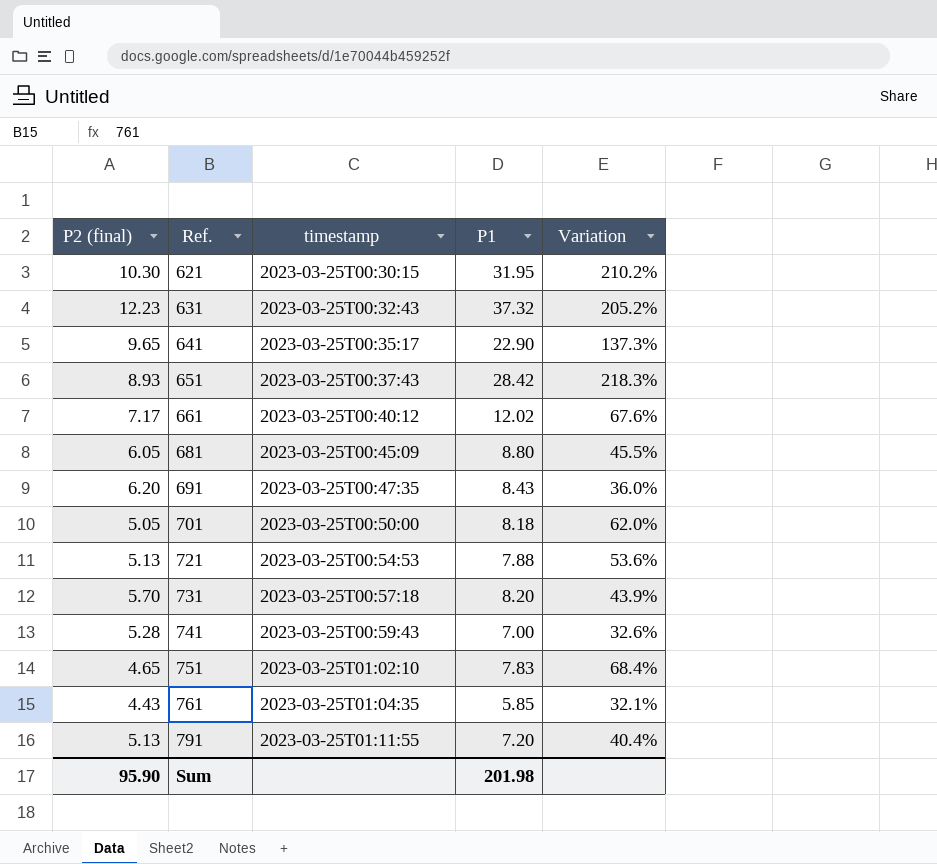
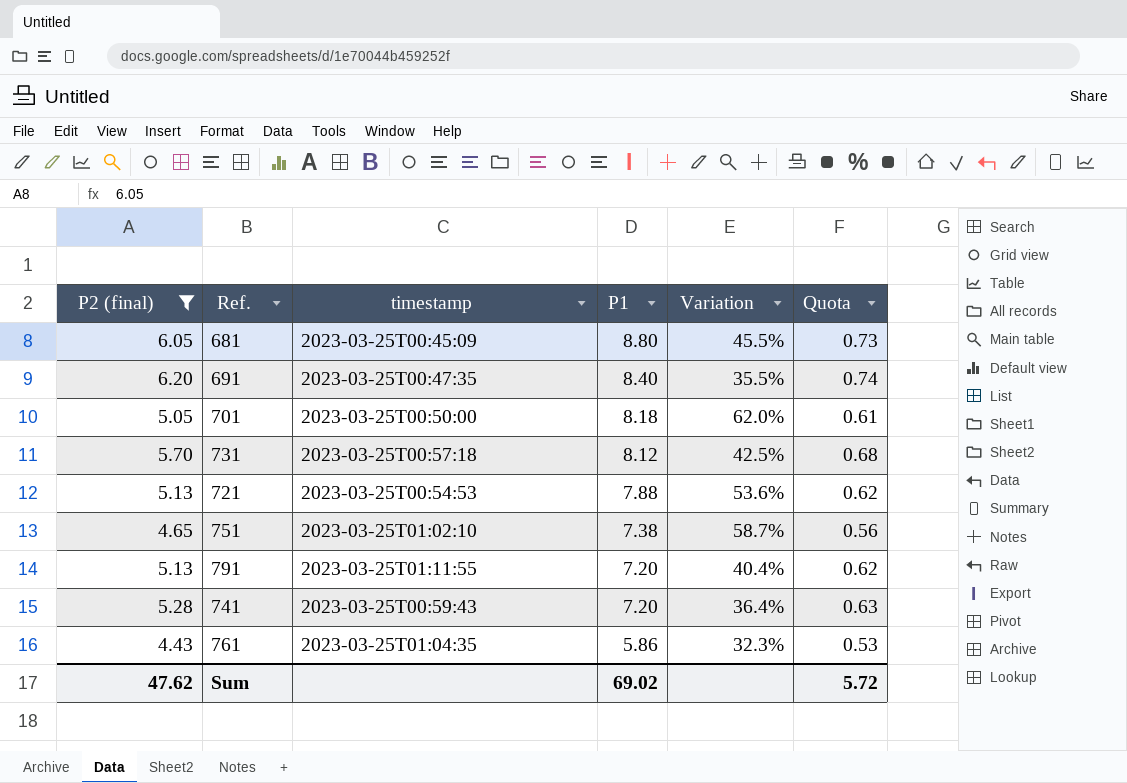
filter: none -> P2 (final) <= 6.20
row order: Ref. ascending -> P1 descending
column Quota | formula: none -> [P2 (final)] * 0.12
691 | P1: 8.43 -> 8.40
691 | Variation: 36.0% -> 35.5%
731 | P1: 8.20 -> 8.12
731 | Variation: 43.9% -> 42.5%
751 | P1: 7.83 -> 7.38
751 | Variation: 68.4% -> 58.7%
741 | P1: 7.00 -> 7.20
741 | Variation: 32.6% -> 36.4%
761 | P1: 5.85 -> 5.86
761 | Variation: 32.1% -> 32.3%
Sum | P2 (final): 95.90 -> 47.62
Sum | P1: 201.98 -> 69.02

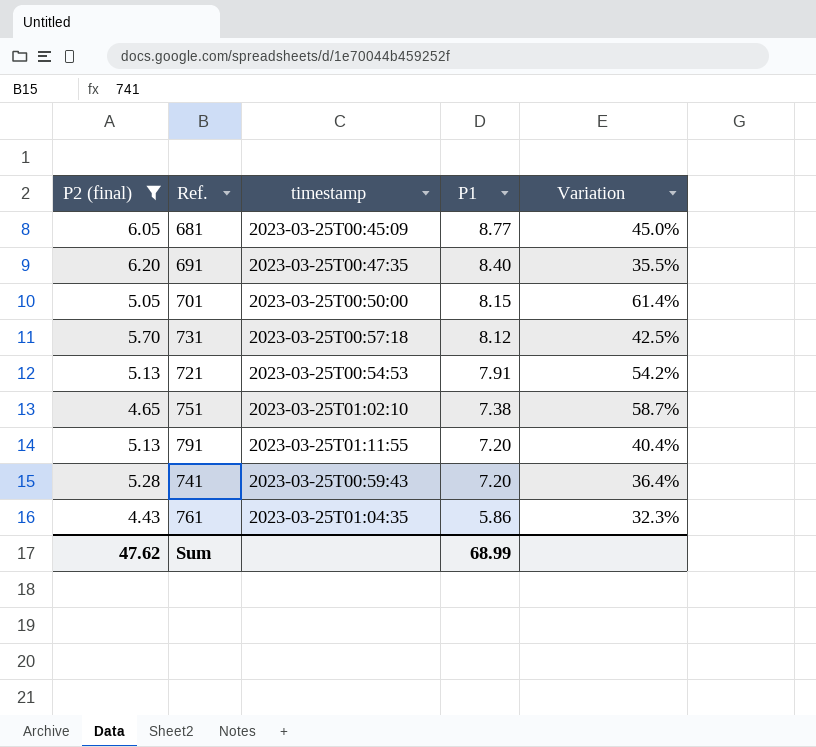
column Quota | formula: [P2 (final)] * 0.12 -> none
681 | P1: 8.80 -> 8.77
681 | Variation: 45.5% -> 45.0%
701 | P1: 8.18 -> 8.15
701 | Variation: 62.0% -> 61.4%
721 | P1: 7.88 -> 7.91
721 | Variation: 53.6% -> 54.2%
Sum | P1: 69.02 -> 68.99

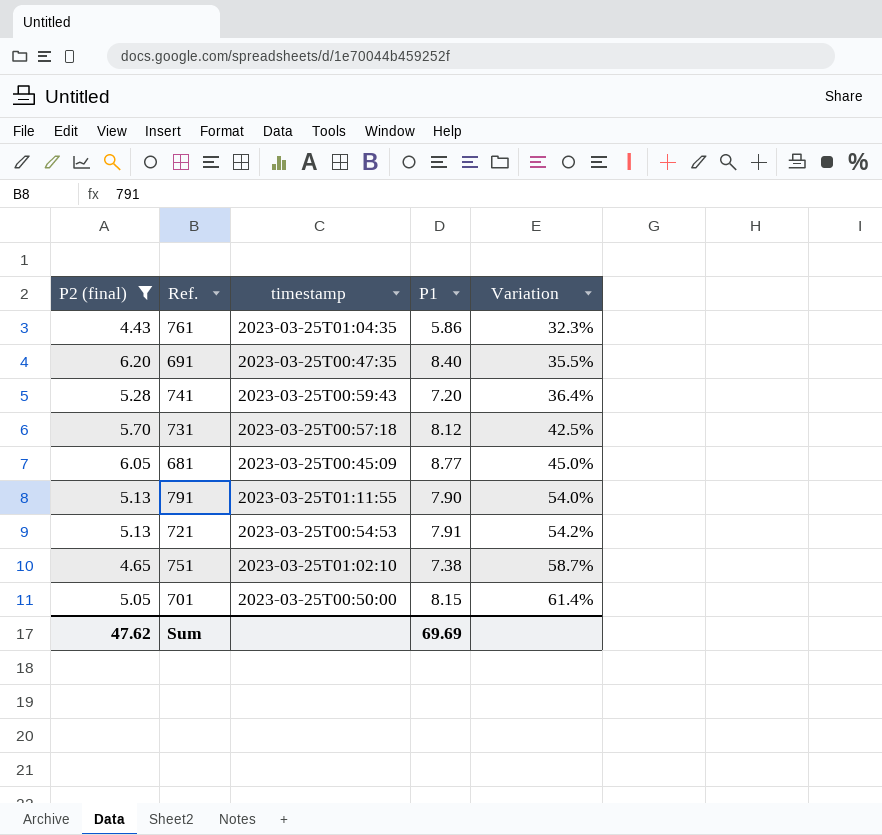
row order: P1 descending -> Variation ascending
791 | P1: 7.20 -> 7.90
791 | Variation: 40.4% -> 54.0%
Sum | P1: 68.99 -> 69.69

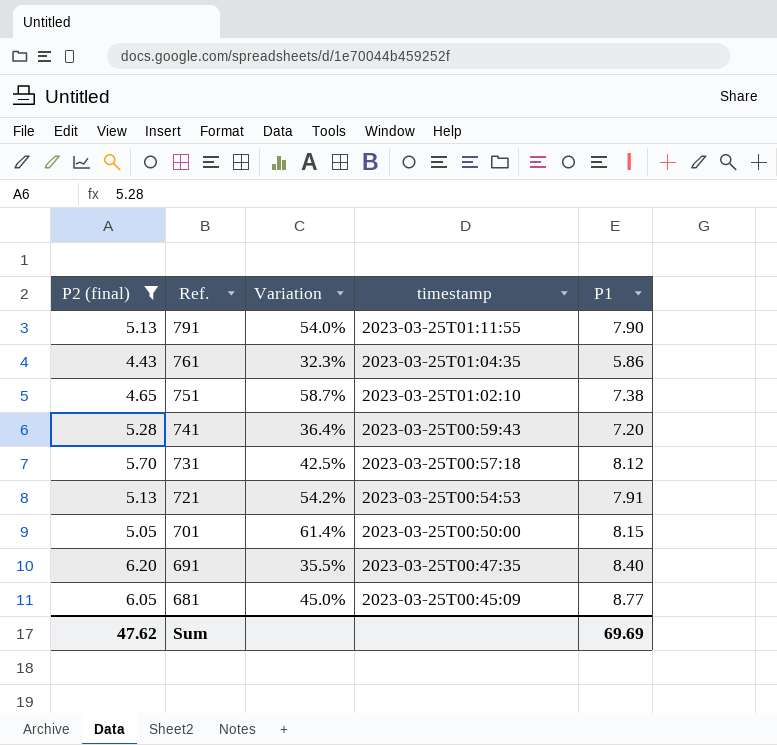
row order: Variation ascending -> Ref. descending
column Variation | position: 5 -> 3

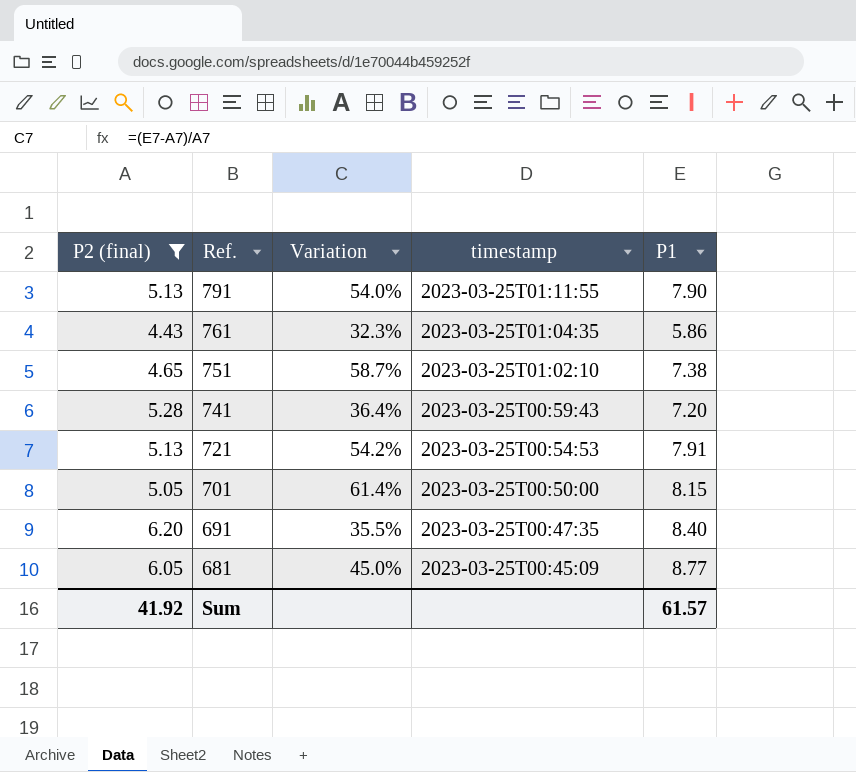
row 731: 5.70 | 42.5% | 2023-03-25T00:57:18 | 8.12 -> none
Sum | P2 (final): 47.62 -> 41.92
Sum | P1: 69.69 -> 61.57

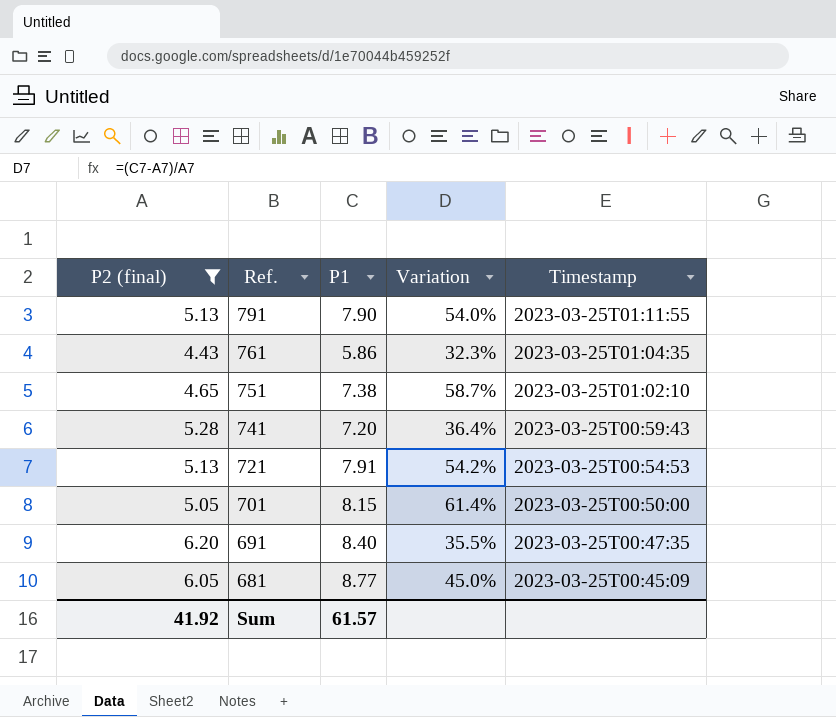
column P1 | position: 5 -> 3
column name: timestamp -> Timestamp

